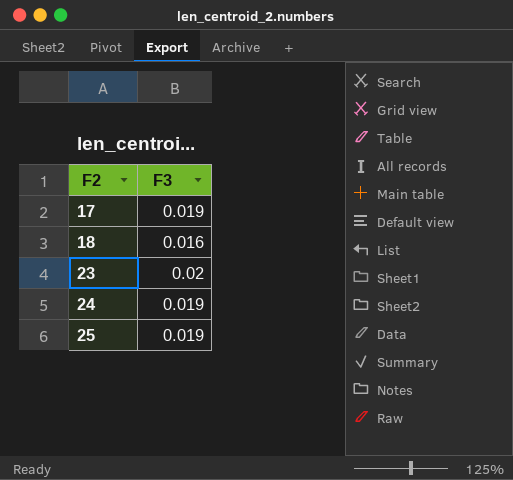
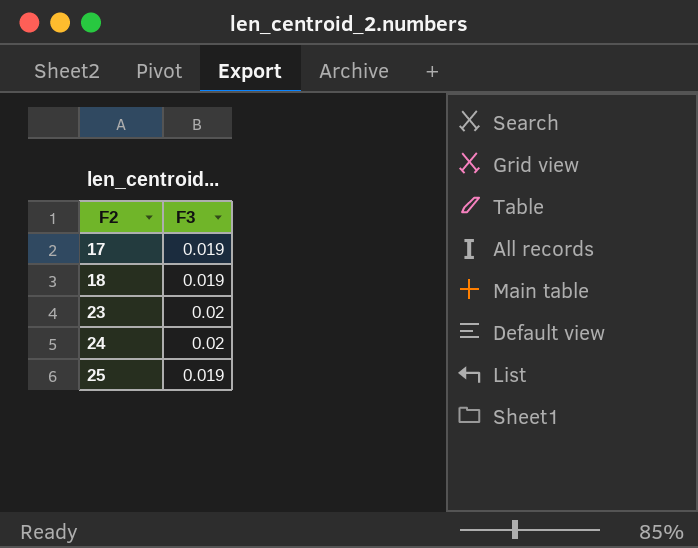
18 | F3: 0.016 -> 0.019
24 | F3: 0.019 -> 0.02

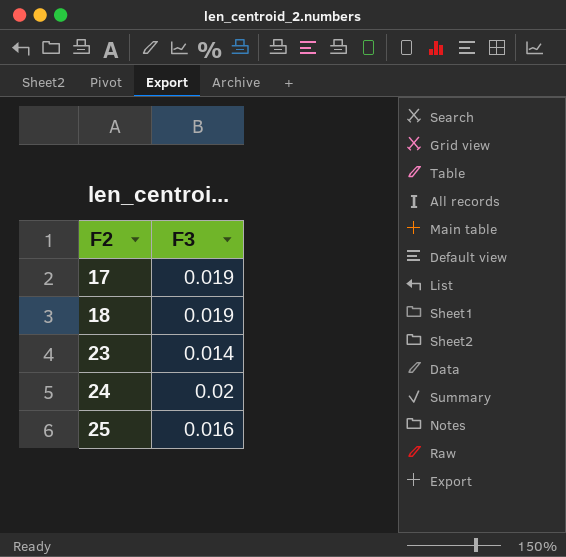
23 | F3: 0.02 -> 0.014
25 | F3: 0.019 -> 0.016

